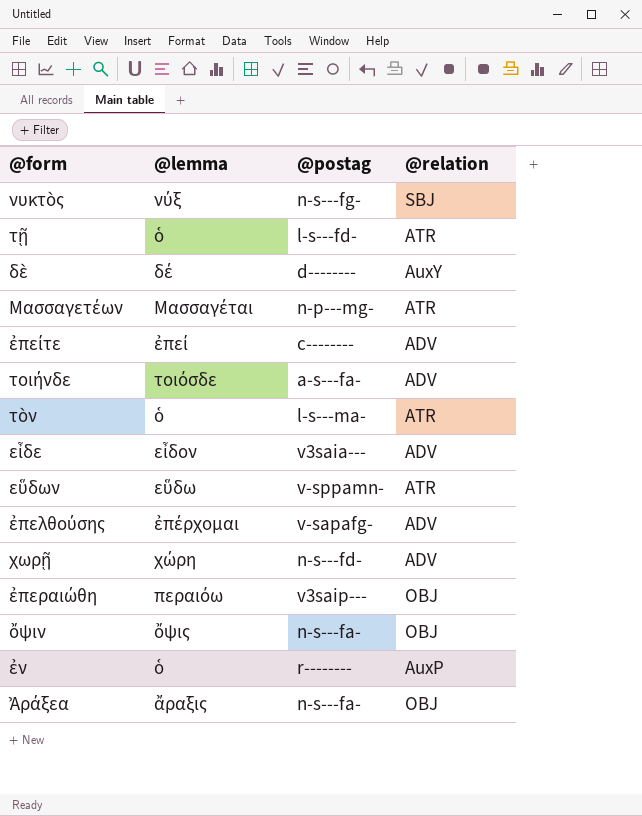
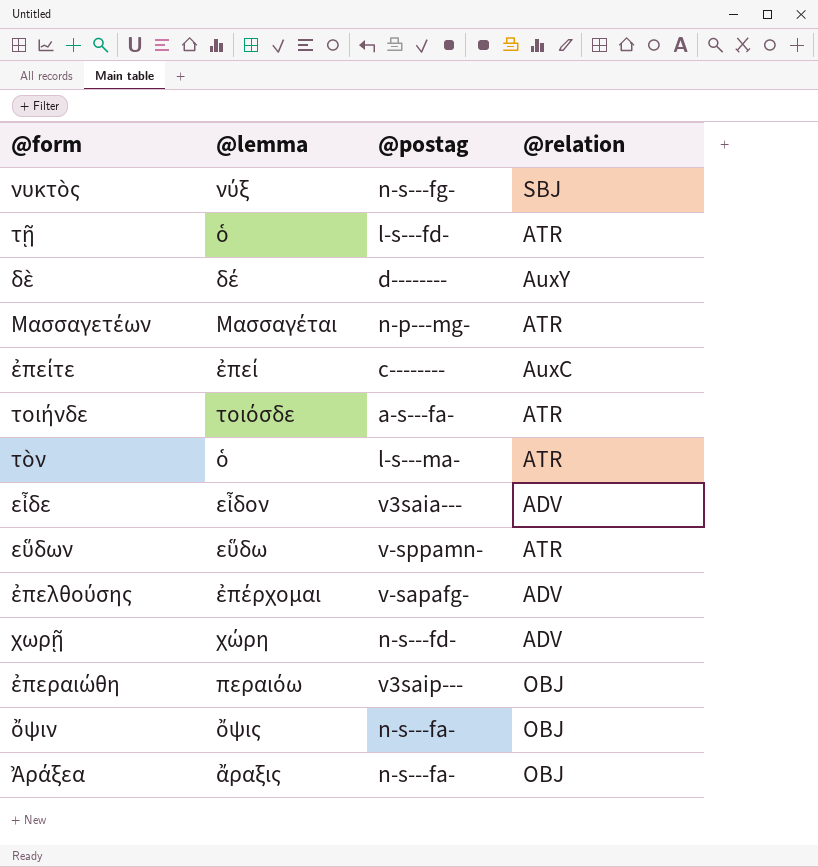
row ἐν: ὁ | r-------- | AuxP -> none
ἐπείτε | @relation: ADV -> AuxC
τοιήνδε | @relation: ADV -> ATR

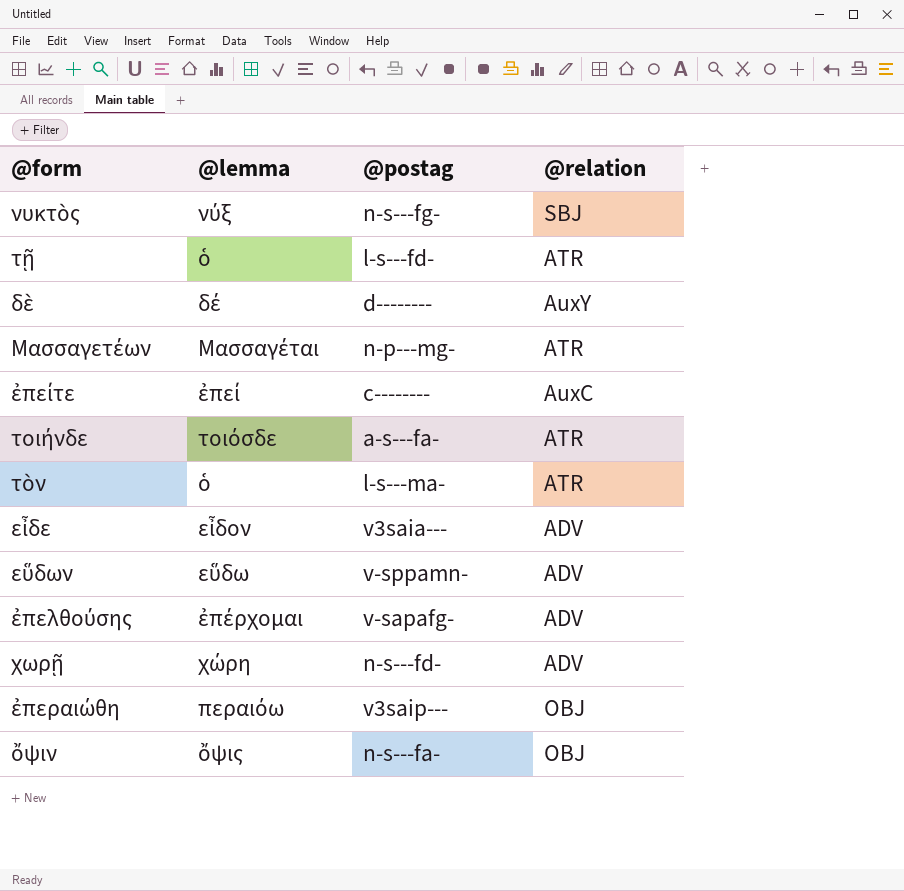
row Ἀράξεα: ἄραξις | n-s---fa- | OBJ -> none
εὕδων | @relation: ATR -> ADV

